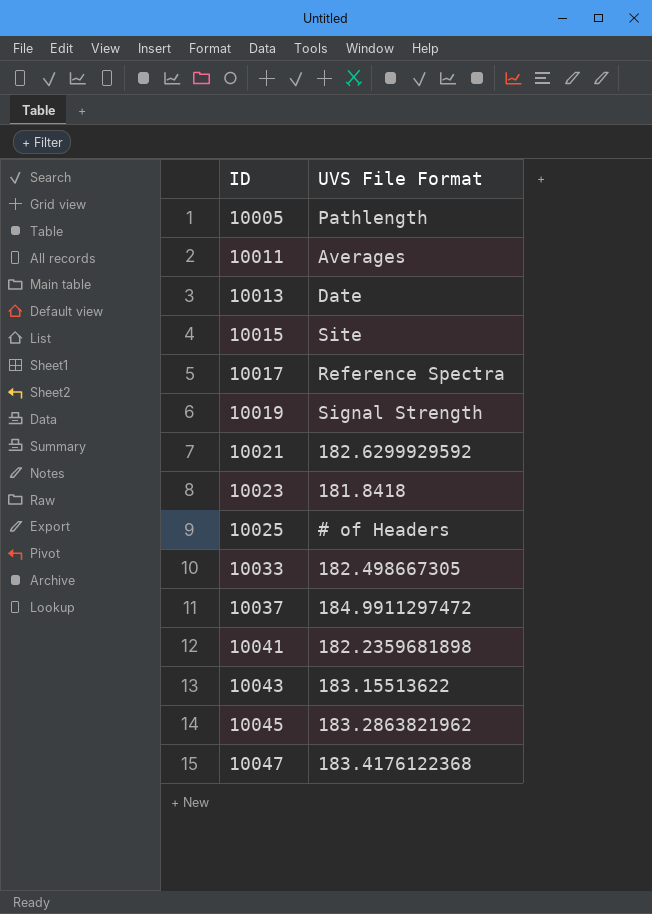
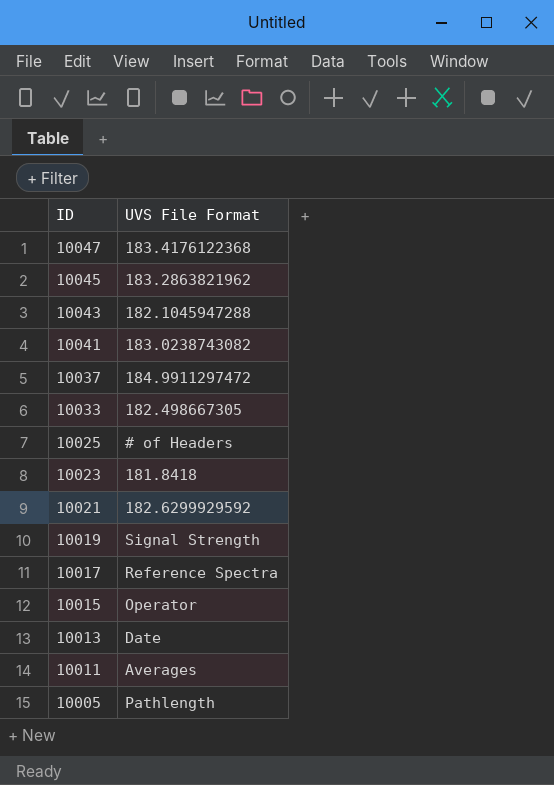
row order: ID ascending -> ID descending
10043 | UVS File Format: 183.15513622 -> 182.1045947288
10041 | UVS File Format: 182.2359681898 -> 183.0238743082
10015 | UVS File Format: Site -> Operator

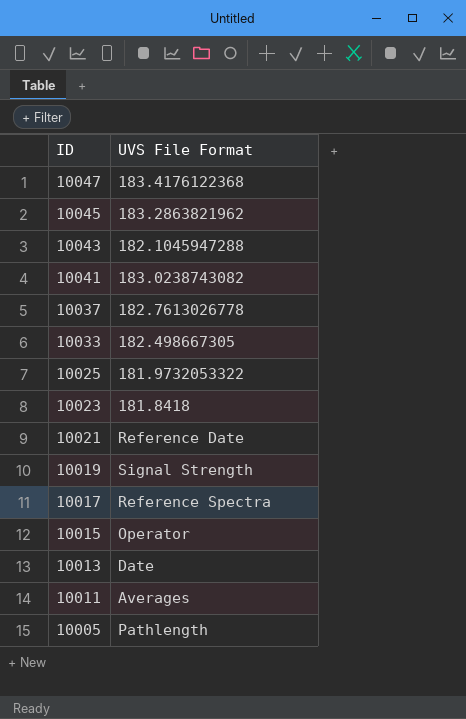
10037 | UVS File Format: 184.9911297472 -> 182.7613026778
10025 | UVS File Format: # of Headers -> 181.9732053322
10021 | UVS File Format: 182.6299929592 -> Reference Date

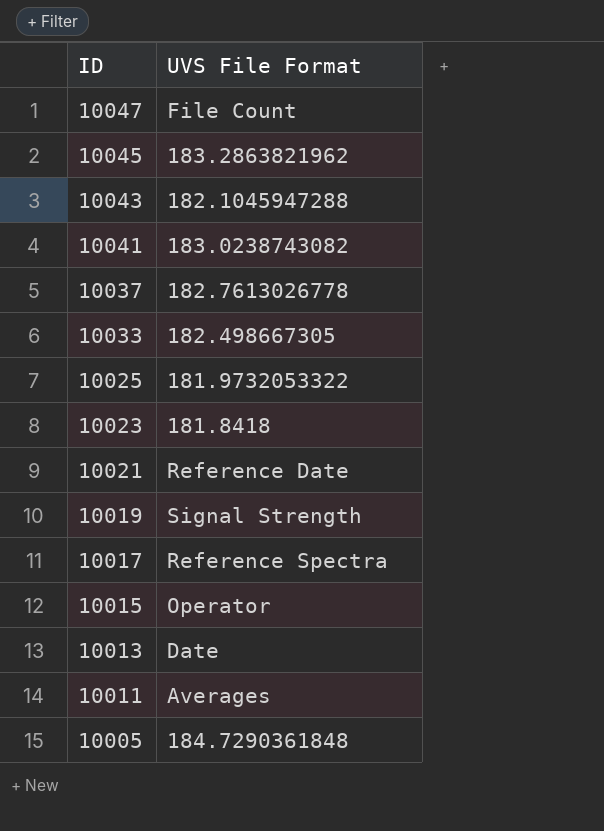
10047 | UVS File Format: 183.4176122368 -> File Count
10005 | UVS File Format: Pathlength -> 184.7290361848

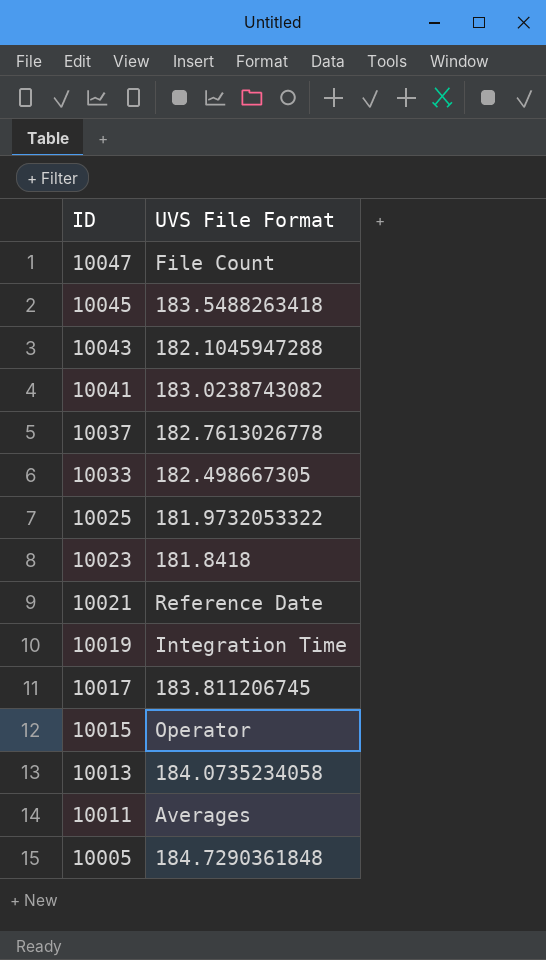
10045 | UVS File Format: 183.2863821962 -> 183.5488263418
10019 | UVS File Format: Signal Strength -> Integration Time
10017 | UVS File Format: Reference Spectra -> 183.811206745
10013 | UVS File Format: Date -> 184.0735234058

